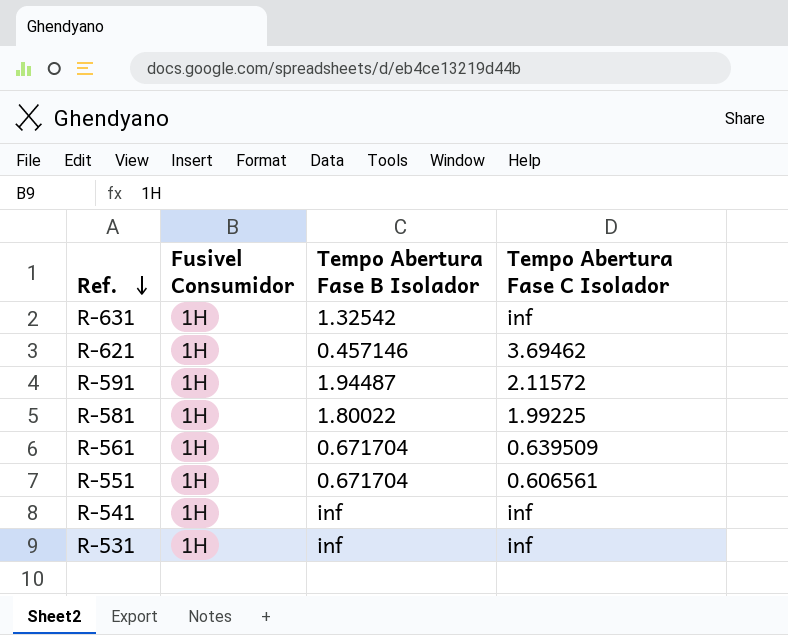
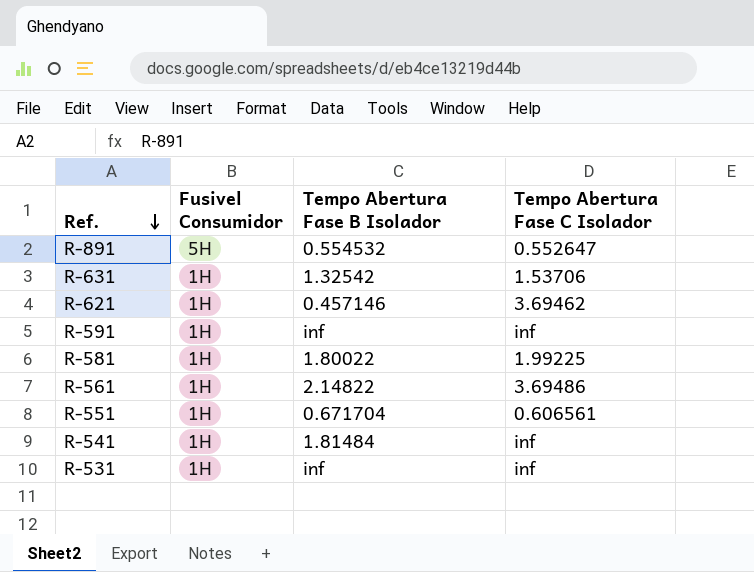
row R-891: none -> 5H | 0.554532 | 0.552647
R-631 | Tempo Abertura Fase C Isolador: inf -> 1.53706
R-591 | Tempo Abertura Fase B Isolador: 1.94487 -> inf
R-591 | Tempo Abertura Fase C Isolador: 2.11572 -> inf
R-561 | Tempo Abertura Fase B Isolador: 0.671704 -> 2.14822
R-561 | Tempo Abertura Fase C Isolador: 0.639509 -> 3.69486
R-541 | Tempo Abertura Fase B Isolador: inf -> 1.81484

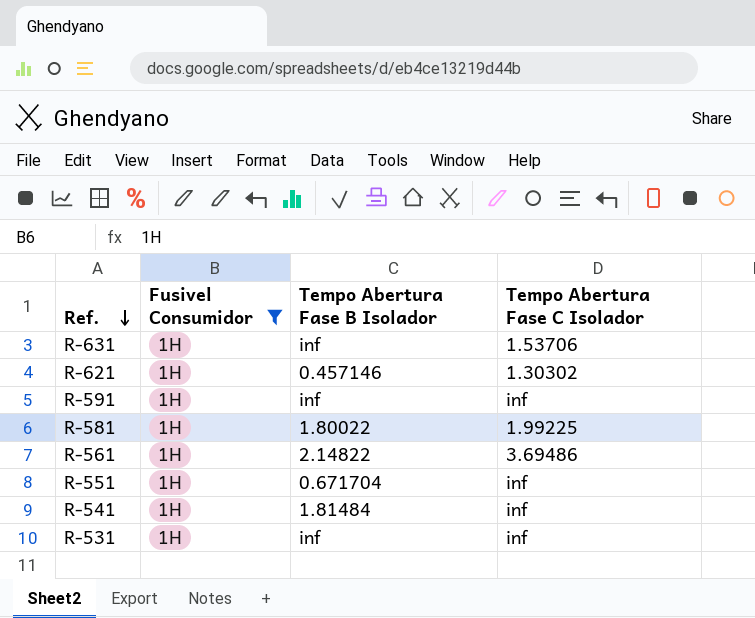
filter: none -> Fusivel Consumidor = 1H
R-631 | Tempo Abertura Fase B Isolador: 1.32542 -> inf
R-621 | Tempo Abertura Fase C Isolador: 3.69462 -> 1.30302
R-551 | Tempo Abertura Fase C Isolador: 0.606561 -> inf

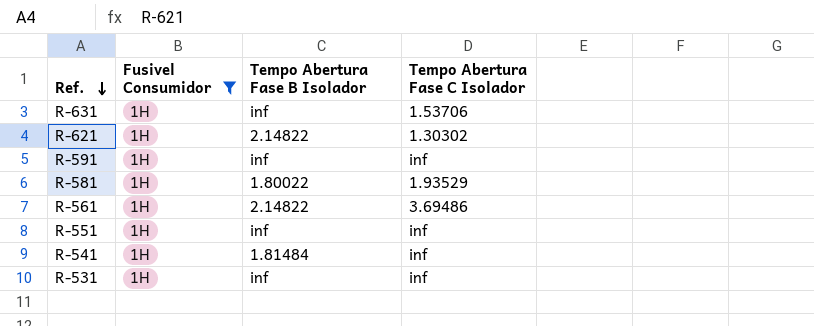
R-621 | Tempo Abertura Fase B Isolador: 0.457146 -> 2.14822
R-581 | Tempo Abertura Fase C Isolador: 1.99225 -> 1.93529
R-551 | Tempo Abertura Fase B Isolador: 0.671704 -> inf

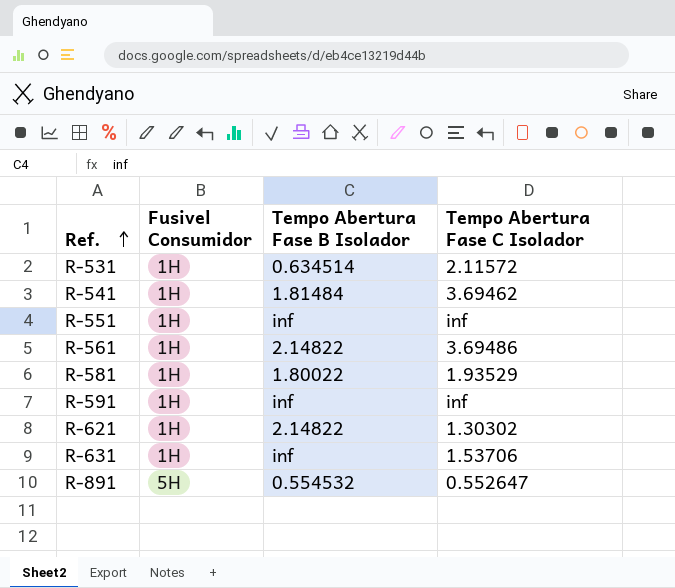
filter: Fusivel Consumidor = 1H -> none
row order: Ref. descending -> Ref. ascending
R-531 | Tempo Abertura Fase B Isolador: inf -> 0.634514
R-531 | Tempo Abertura Fase C Isolador: inf -> 2.11572
R-541 | Tempo Abertura Fase C Isolador: inf -> 3.69462

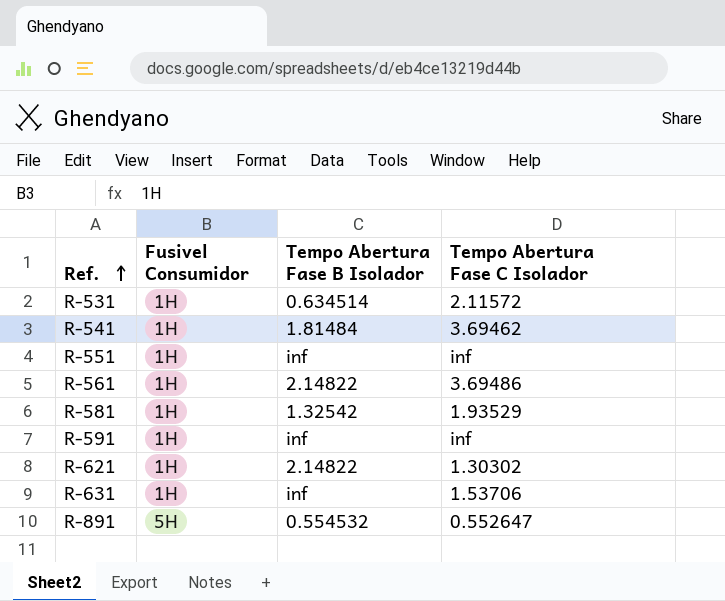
R-581 | Tempo Abertura Fase B Isolador: 1.80022 -> 1.32542

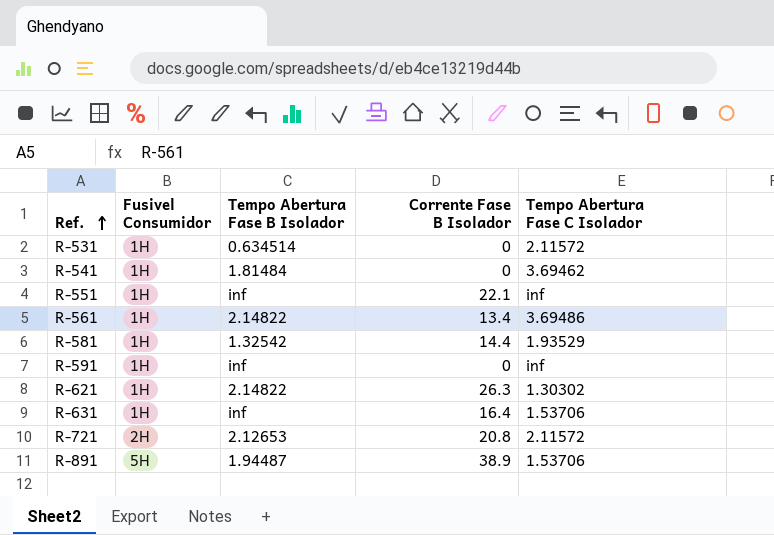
column Corrente Fase B Isolador | position: none -> 4
row R-721: none -> 2H | 2.12653 | 20.8 | 2.11572
R-891 | Tempo Abertura Fase B Isolador: 0.554532 -> 1.94487
R-891 | Tempo Abertura Fase C Isolador: 0.552647 -> 1.53706

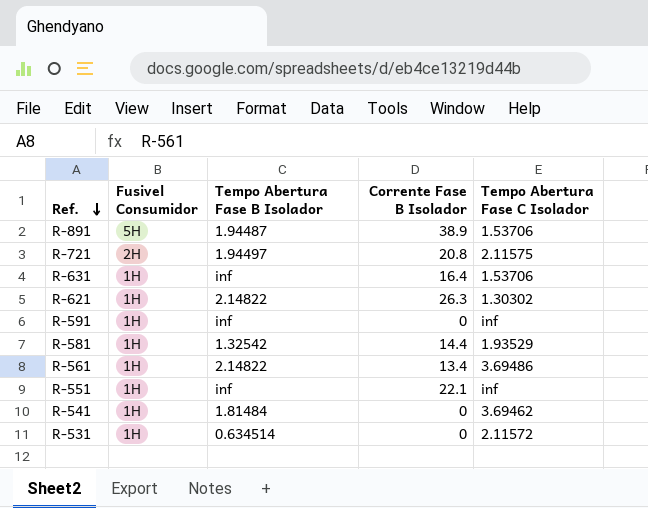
row order: Ref. ascending -> Ref. descending
R-721 | Tempo Abertura Fase B Isolador: 2.12653 -> 1.94497
R-721 | Tempo Abertura Fase C Isolador: 2.11572 -> 2.11575

